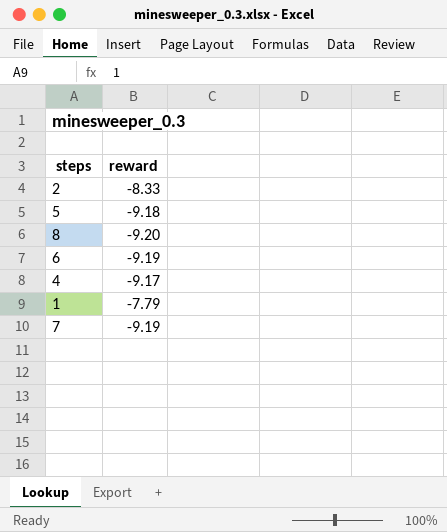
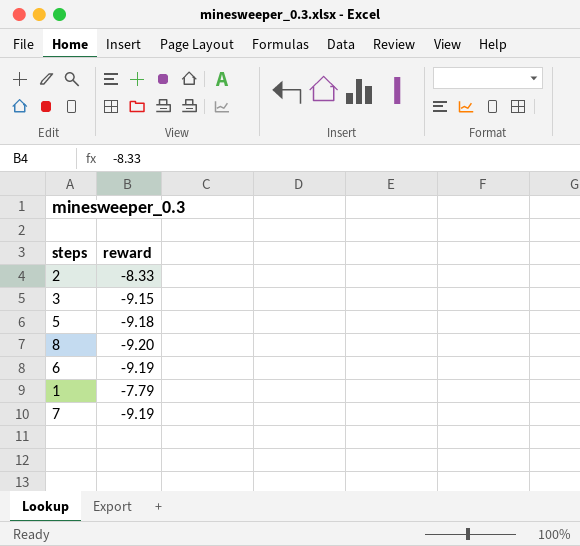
row 4: -9.17 -> none
row 3: none -> -9.15

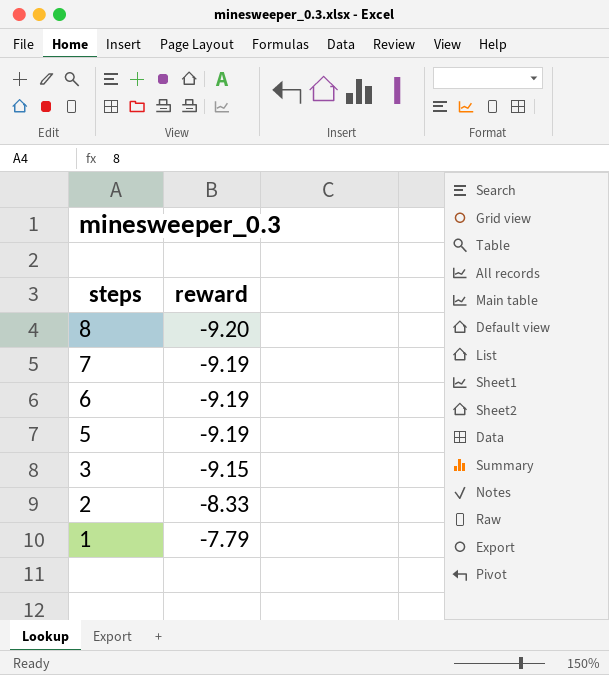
row order: none -> steps descending
5 | reward: -9.18 -> -9.19

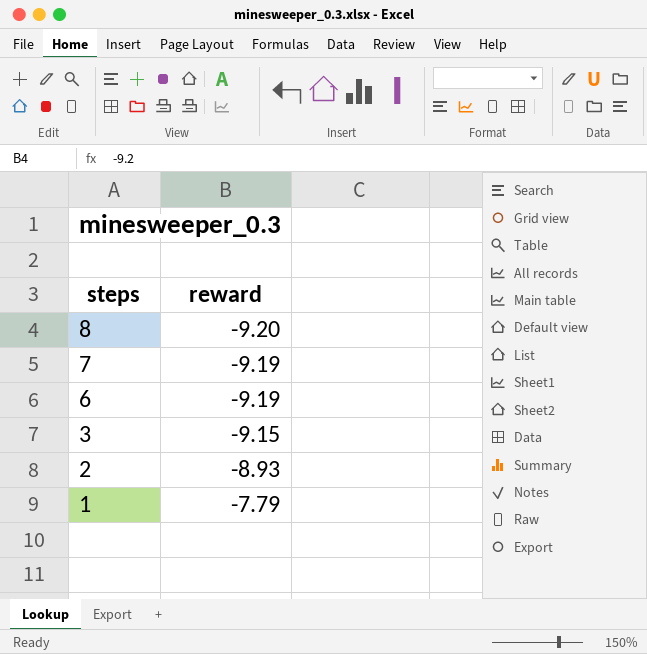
row 5: -9.19 -> none
2 | reward: -8.33 -> -8.93

